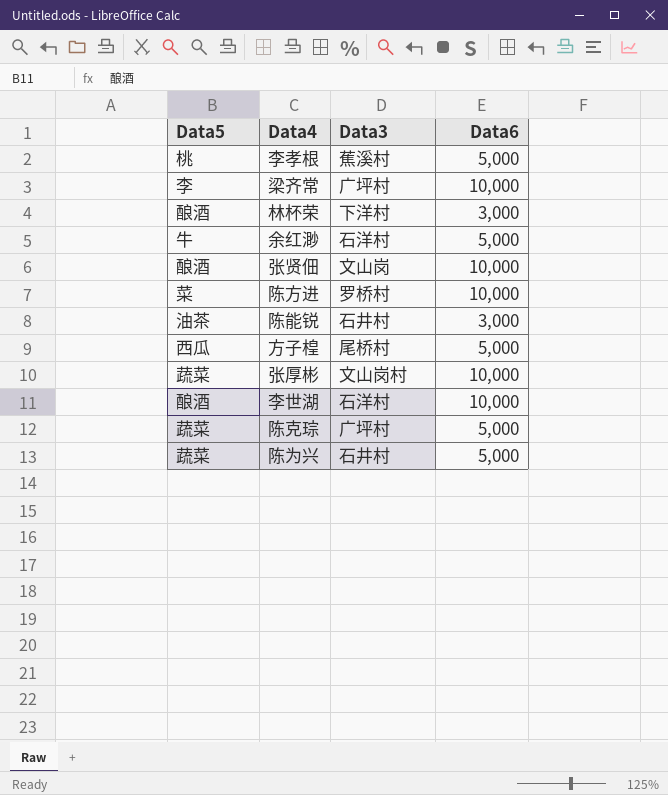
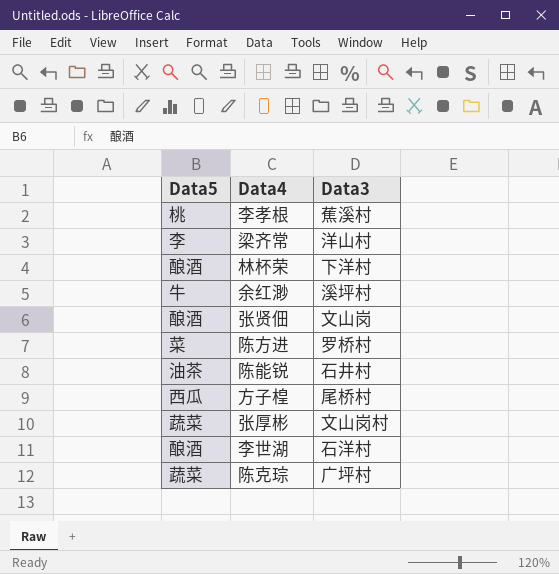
column Data6 | position: 4 -> none
row 陈为兴: 蔬菜 | 石井村 | 5,000 -> none
梁齐常 | Data3: 广坪村 -> 洋山村
余红渺 | Data3: 石洋村 -> 溪坪村

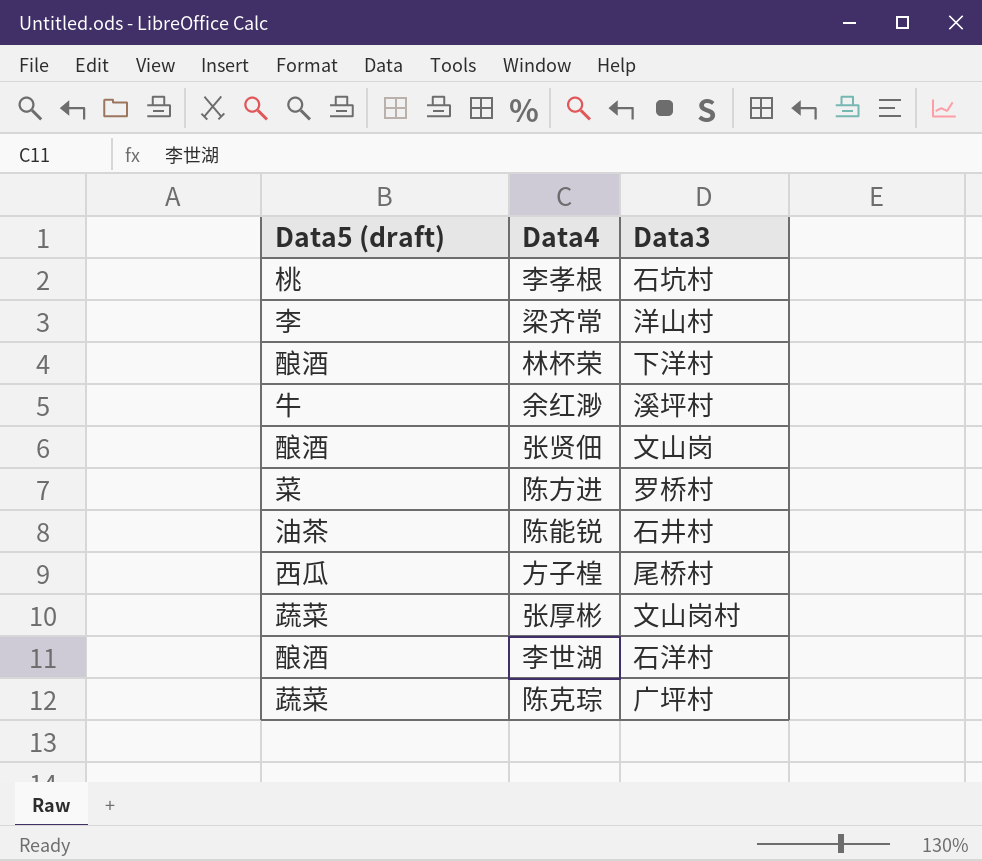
column name: Data5 -> Data5 (draft)
李孝根 | Data3: 蕉溪村 -> 石坑村

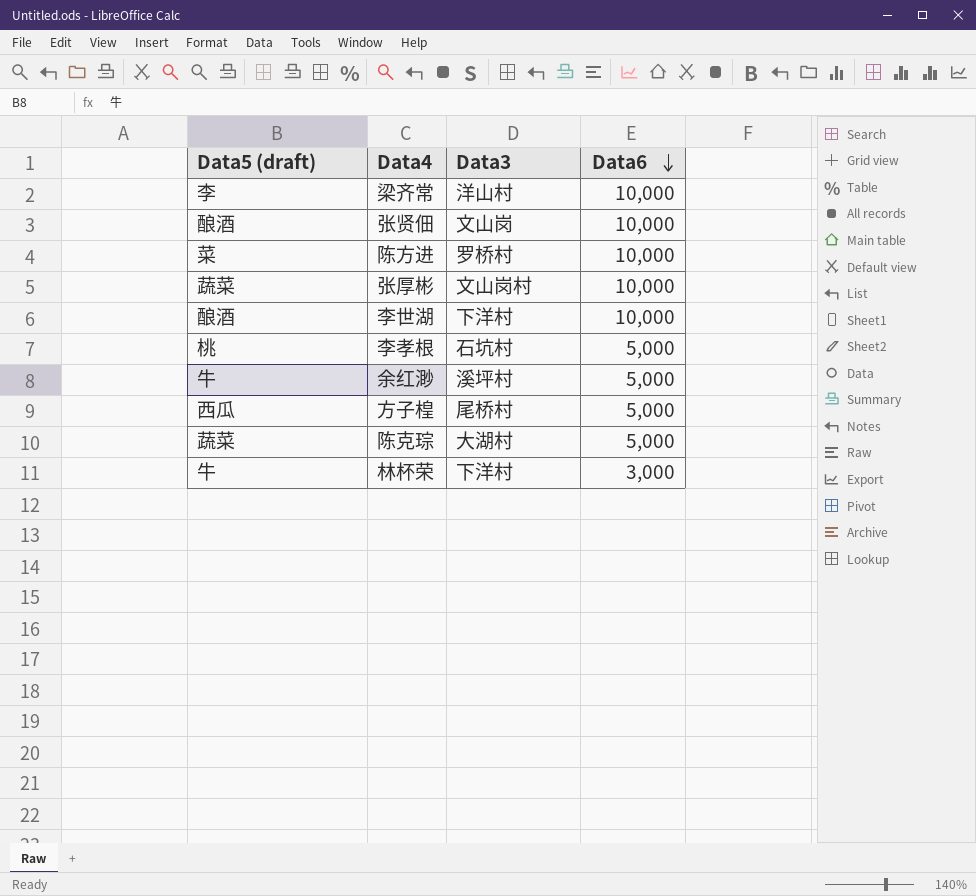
row order: none -> Data6 descending
column Data6 | position: none -> 4
row 陈能锐: 油茶 | 石井村 -> none
李世湖 | Data3: 石洋村 -> 下洋村
陈克琮 | Data3: 广坪村 -> 大湖村
林杯荣 | Data5 (draft): 酿酒 -> 牛

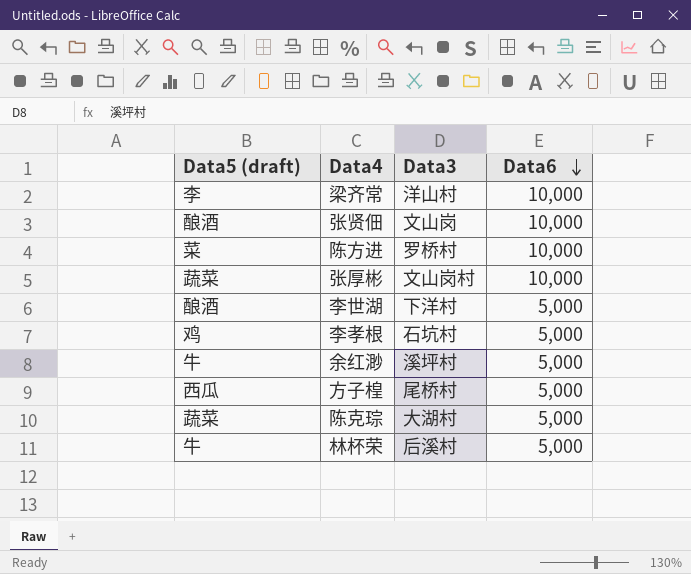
李世湖 | Data6: 10,000 -> 5,000
李孝根 | Data5 (draft): 桃 -> 鸡
林杯荣 | Data3: 下洋村 -> 后溪村
林杯荣 | Data6: 3,000 -> 5,000

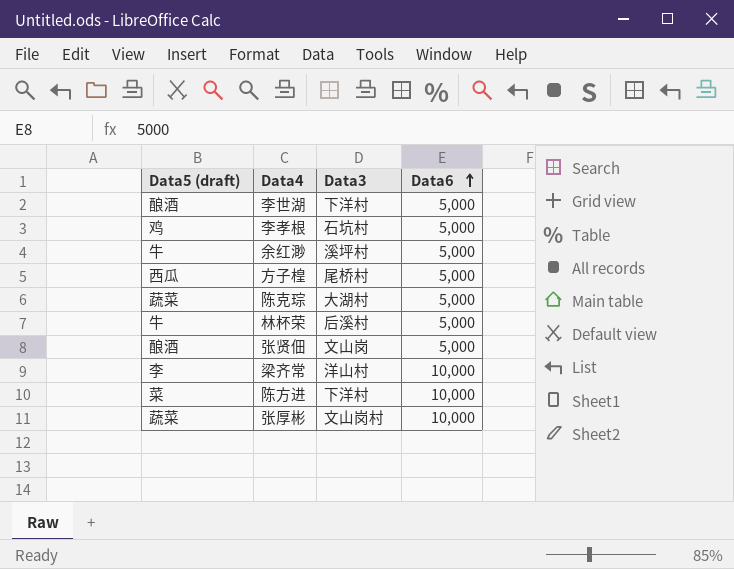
row order: Data6 descending -> Data6 ascending
张贤佃 | Data6: 10,000 -> 5,000
陈方进 | Data3: 罗桥村 -> 下洋村

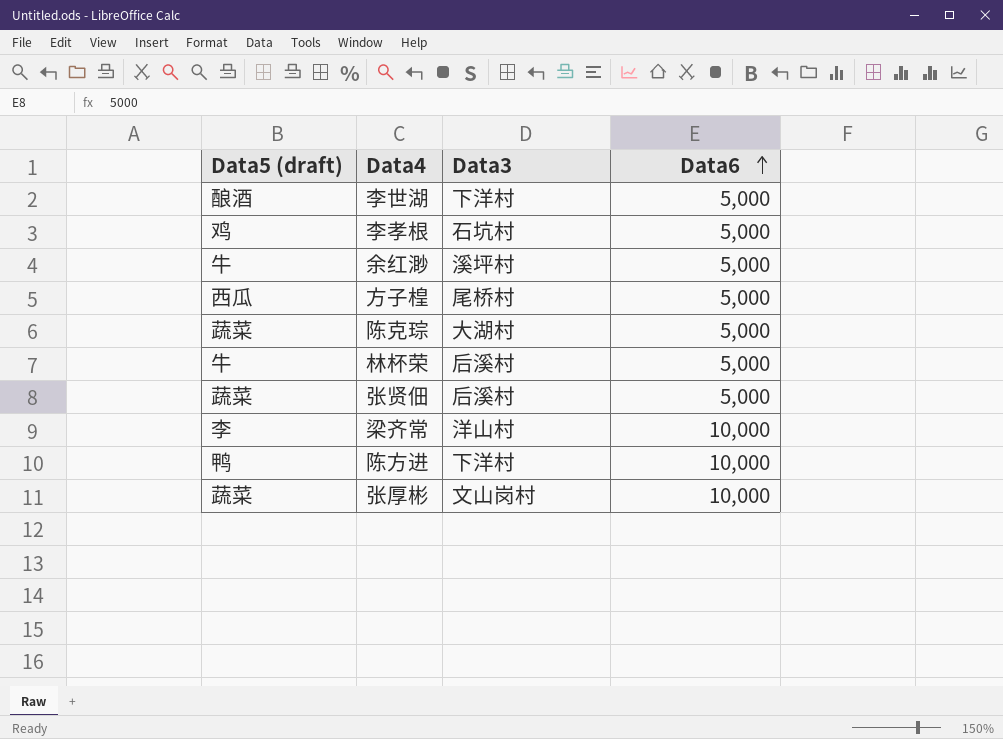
张贤佃 | Data5 (draft): 酿酒 -> 蔬菜
张贤佃 | Data3: 文山岗 -> 后溪村
陈方进 | Data5 (draft): 菜 -> 鸭

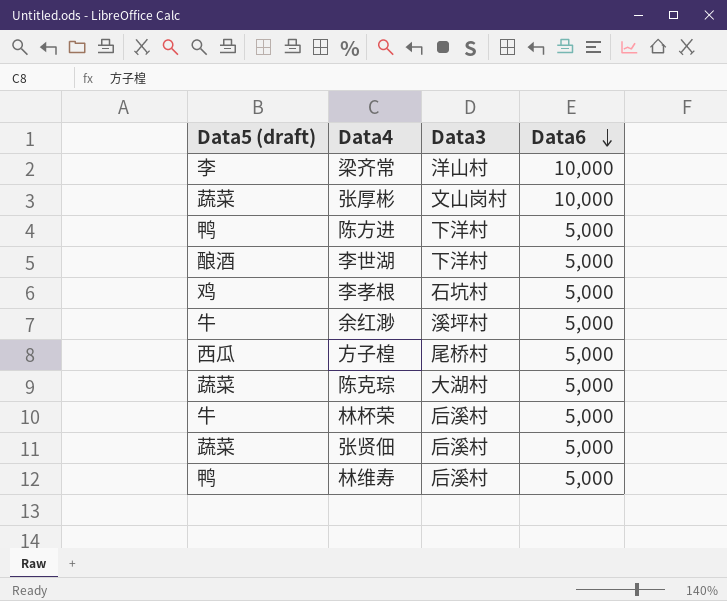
row order: Data6 ascending -> Data6 descending
陈方进 | Data6: 10,000 -> 5,000
row 林维寿: none -> 鸭 | 后溪村 | 5,000

